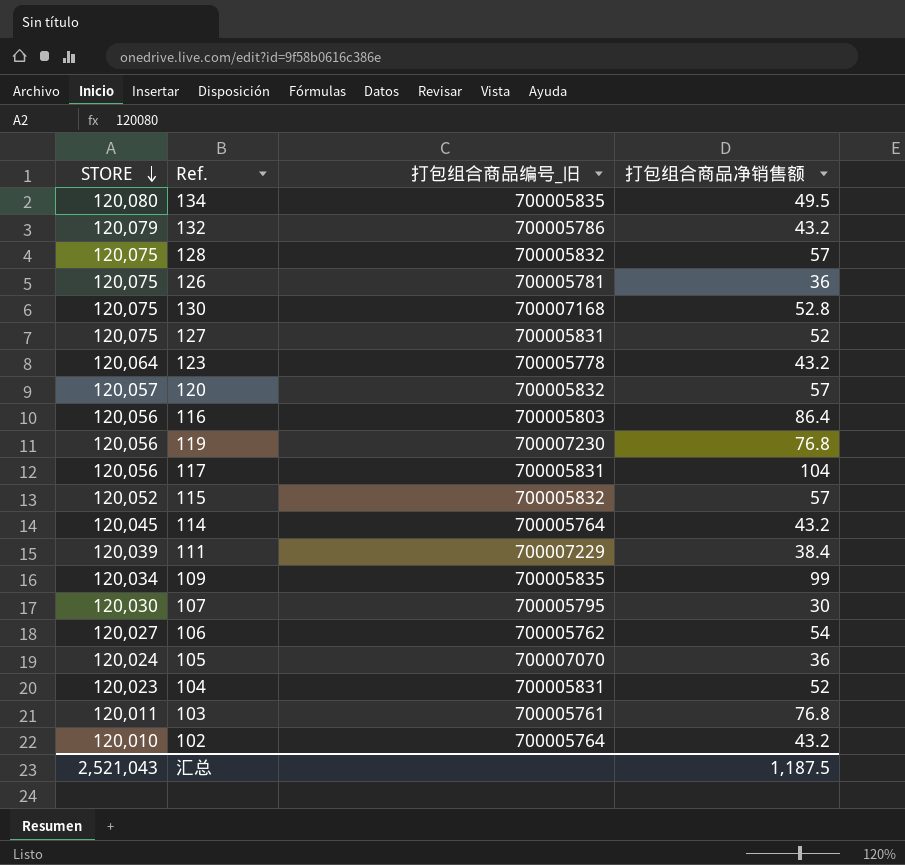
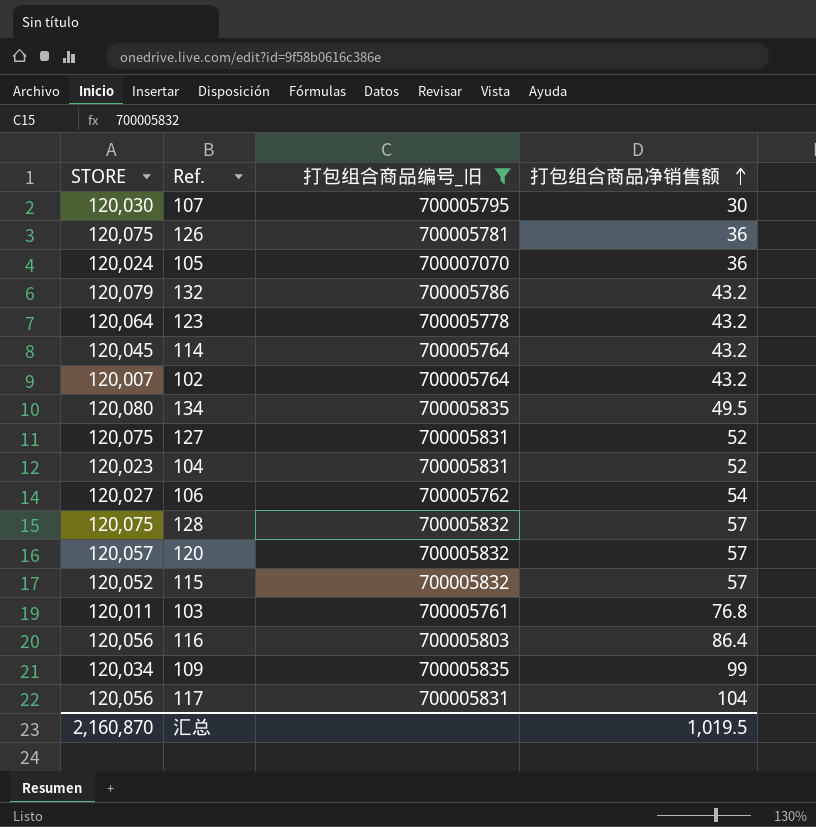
filter: none -> 打包组合商品编号_旧 <= 700007070
row order: STORE descending -> 打包组合商品净销售额 ascending
102 | STORE: 120,010 -> 120,007
汇总 | STORE: 2,521,043 -> 2,160,870
汇总 | 打包组合商品净销售额: 1,187.5 -> 1,019.5

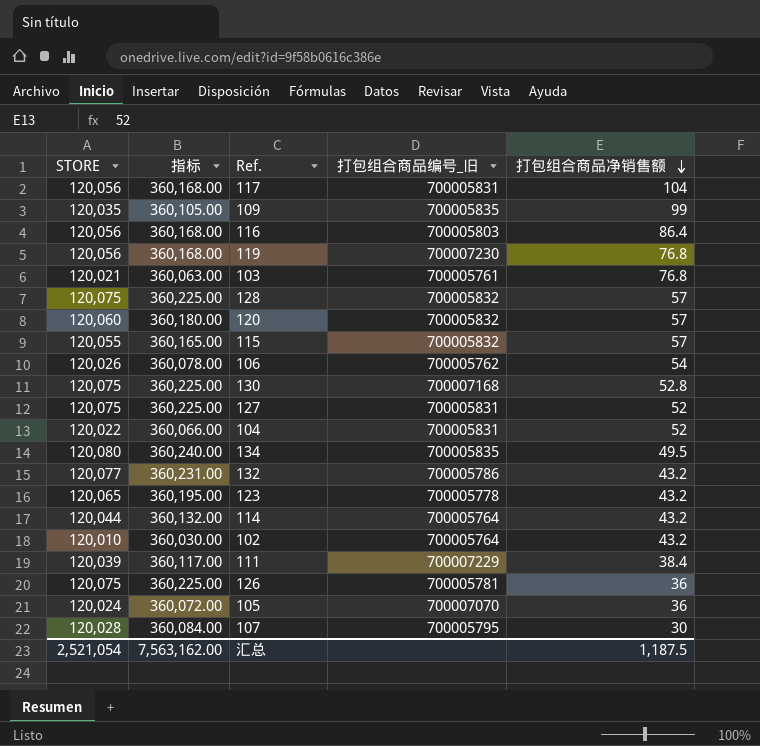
filter: 打包组合商品编号_旧 <= 700007070 -> none
row order: 打包组合商品净销售额 ascending -> 打包组合商品净销售额 descending
column 指标 | formula: none -> [STORE] * 3
109 | STORE: 120,034 -> 120,035
103 | STORE: 120,011 -> 120,021
120 | STORE: 120,057 -> 120,060
115 | STORE: 120,052 -> 120,055
106 | STORE: 120,027 -> 120,026
104 | STORE: 120,023 -> 120,022
132 | STORE: 120,079 -> 120,077
123 | STORE: 120,064 -> 120,065
114 | STORE: 120,045 -> 120,044
102 | STORE: 120,007 -> 120,010
107 | STORE: 120,030 -> 120,028
汇总 | STORE: 2,160,870 -> 2,521,054
汇总 | 打包组合商品净销售额: 1,019.5 -> 1,187.5

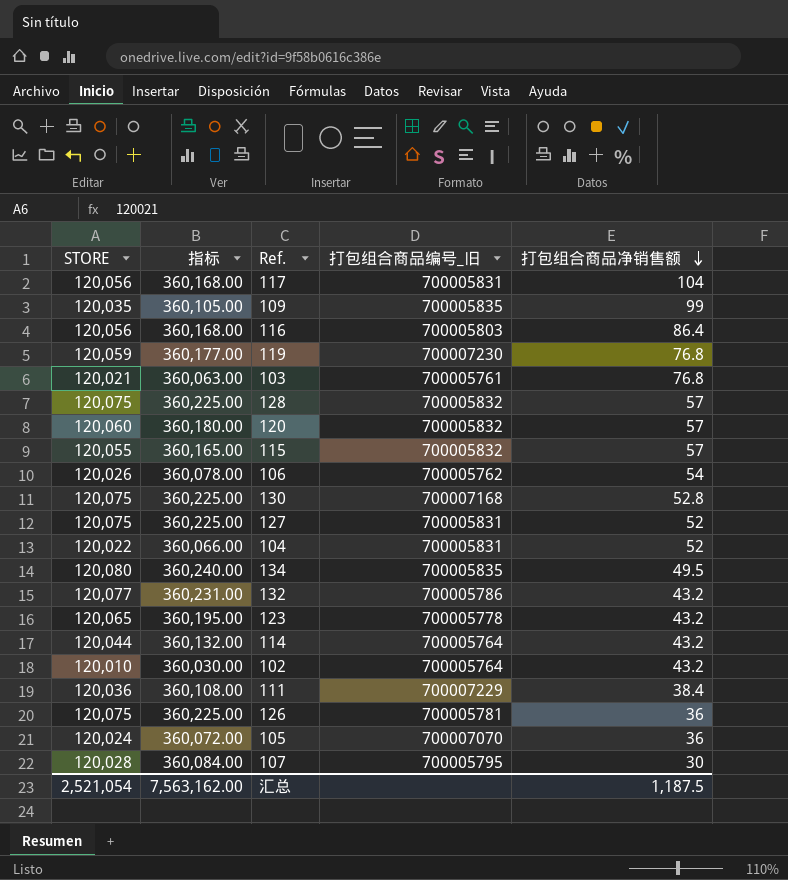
119 | STORE: 120,056 -> 120,059
119 | 指标: 360,168.00 -> 360,177.00
111 | STORE: 120,039 -> 120,036
111 | 指标: 360,117.00 -> 360,108.00

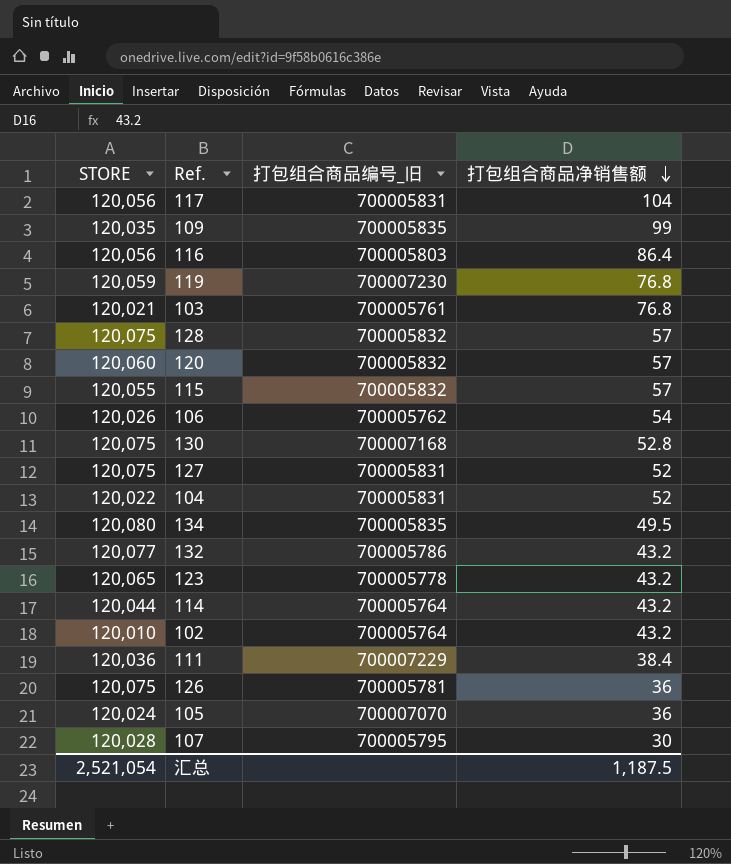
column 指标 | formula: [STORE] * 3 -> none

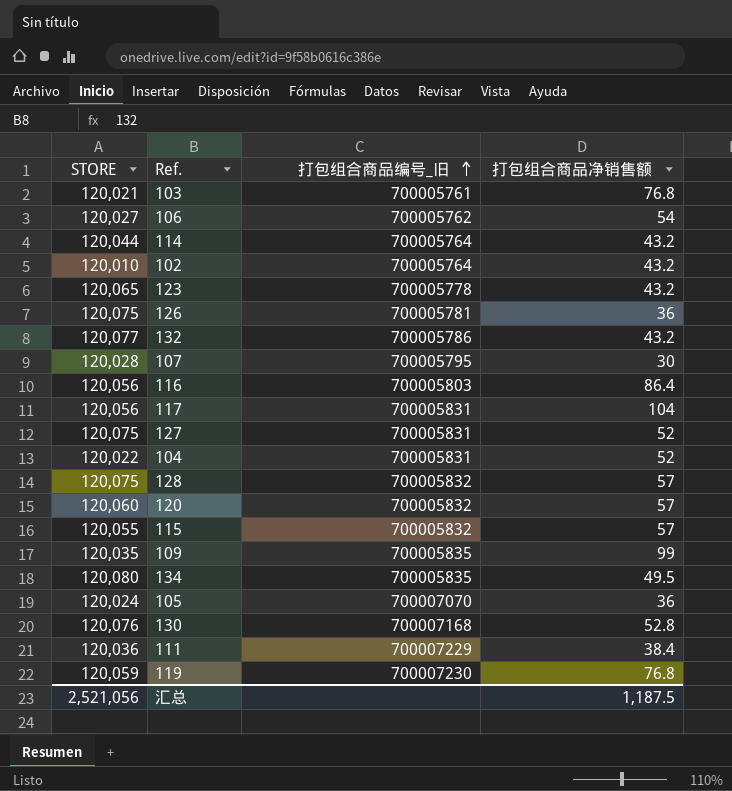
row order: 打包组合商品净销售额 descending -> 打包组合商品编号_旧 ascending
106 | STORE: 120,026 -> 120,027
130 | STORE: 120,075 -> 120,076
汇总 | STORE: 2,521,054 -> 2,521,056

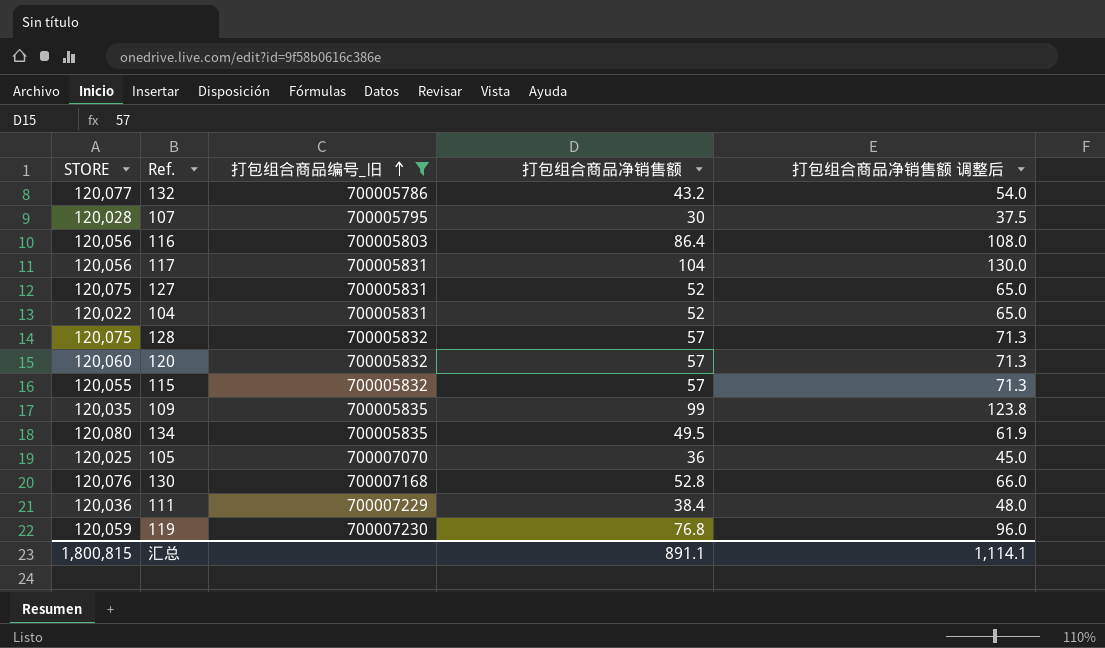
filter: none -> 打包组合商品编号_旧 >= 700005786
column 打包组合商品净销售额 调整后 | formula: none -> [打包组合商品净销售额] * 1.25
105 | STORE: 120,024 -> 120,025
汇总 | STORE: 2,521,056 -> 1,800,815
汇总 | 打包组合商品净销售额: 1,187.5 -> 891.1

